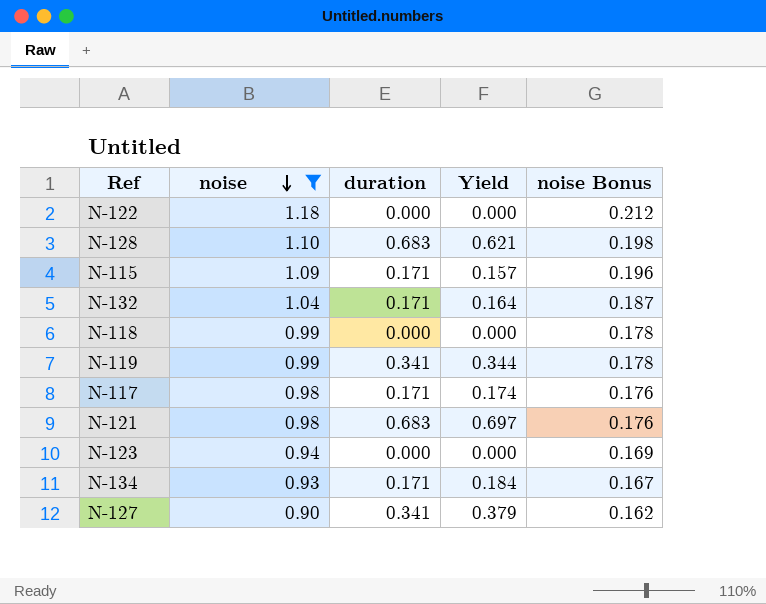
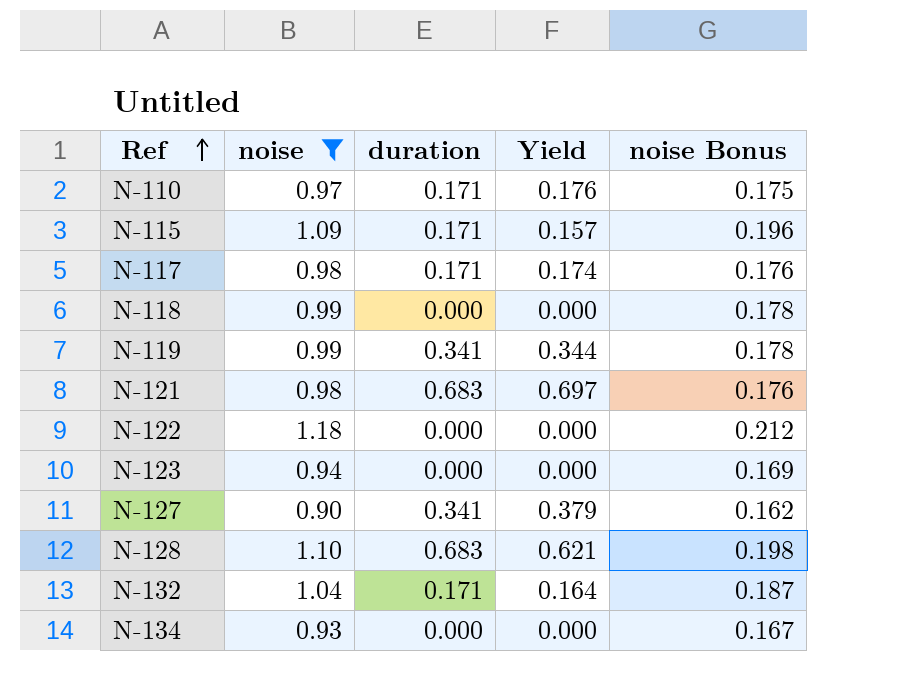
row order: noise descending -> Ref ascending
row N-110: none -> 0.97 | 0.171 | 0.176 | 0.175
N-134 | duration: 0.171 -> 0.000
N-134 | Yield: 0.184 -> 0.000

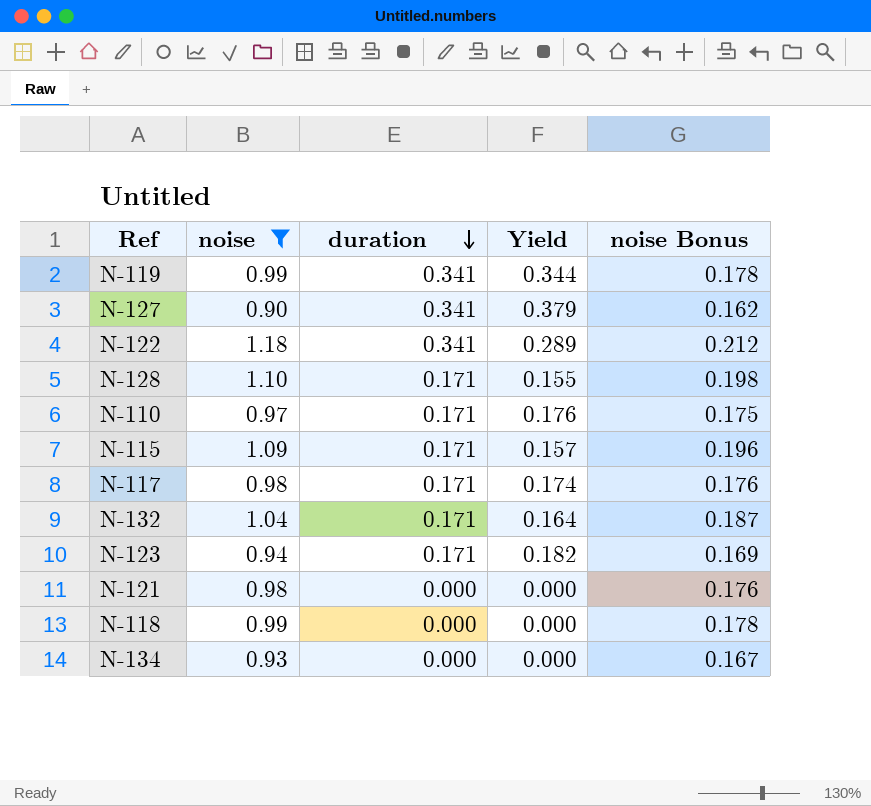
row order: Ref ascending -> duration descending
N-122 | duration: 0.000 -> 0.341
N-122 | Yield: 0.000 -> 0.289
N-128 | duration: 0.683 -> 0.171
N-128 | Yield: 0.621 -> 0.155
N-123 | duration: 0.000 -> 0.171
N-123 | Yield: 0.000 -> 0.182
N-121 | duration: 0.683 -> 0.000
N-121 | Yield: 0.697 -> 0.000

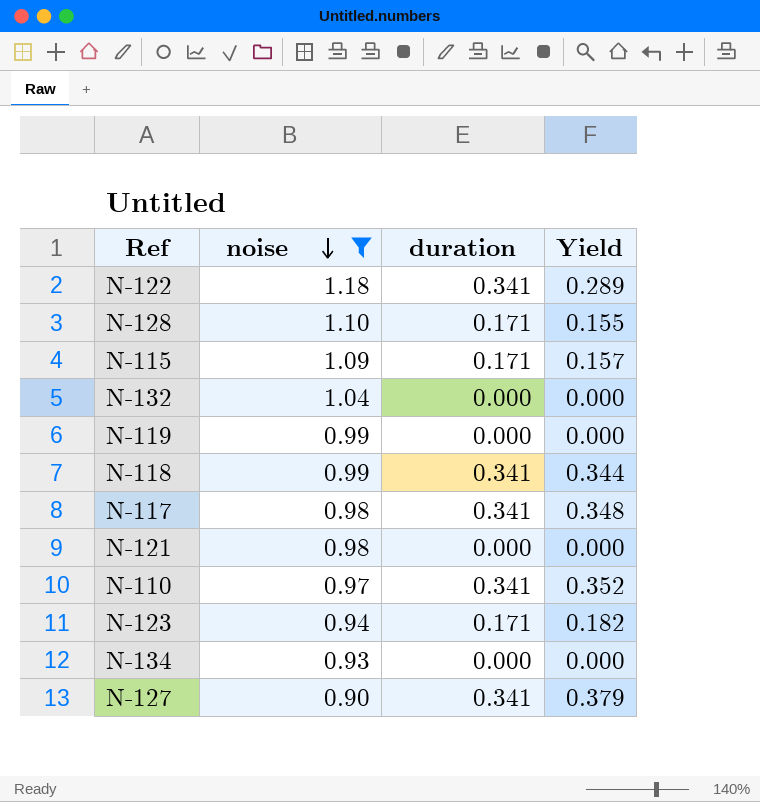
row order: duration descending -> noise descending
column noise Bonus | formula: [noise] * 0.18 -> none
N-132 | duration: 0.171 -> 0.000
N-132 | Yield: 0.164 -> 0.000
N-119 | duration: 0.341 -> 0.000
N-119 | Yield: 0.344 -> 0.000
N-118 | duration: 0.000 -> 0.341
N-118 | Yield: 0.000 -> 0.344
N-117 | duration: 0.171 -> 0.341
N-117 | Yield: 0.174 -> 0.348
N-110 | duration: 0.171 -> 0.341
N-110 | Yield: 0.176 -> 0.352

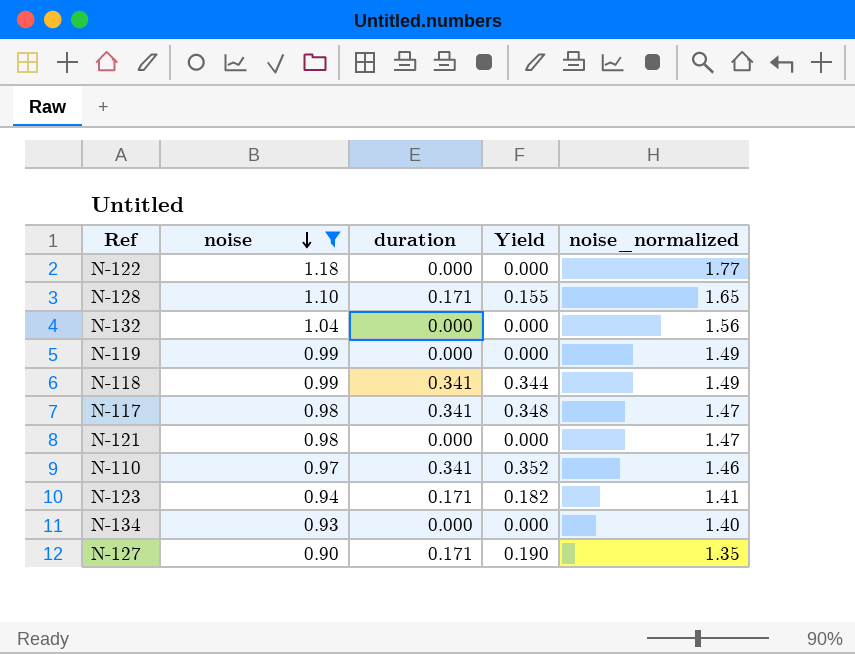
column noise_normalized | formula: none -> [noise] * 1.5
row N-115: 1.09 | 0.171 | 0.157 -> none
N-122 | duration: 0.341 -> 0.000
N-122 | Yield: 0.289 -> 0.000
N-127 | duration: 0.341 -> 0.171
N-127 | Yield: 0.379 -> 0.190

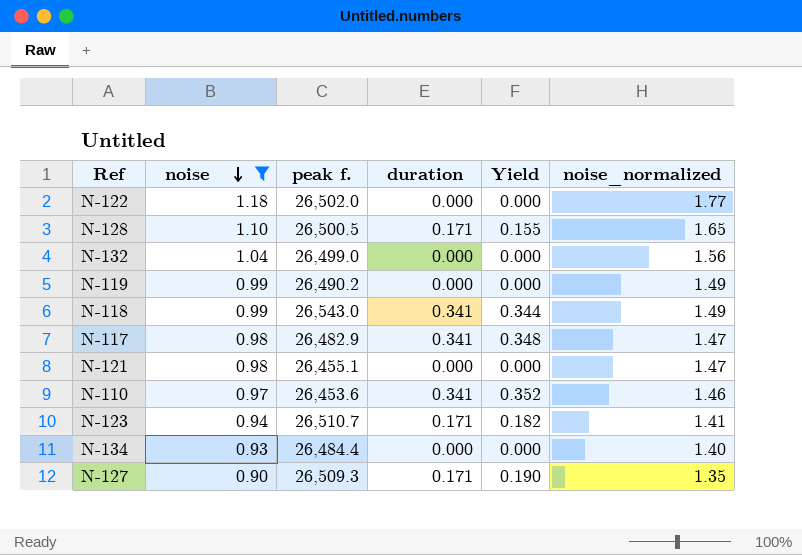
column peak f. | position: none -> 3

